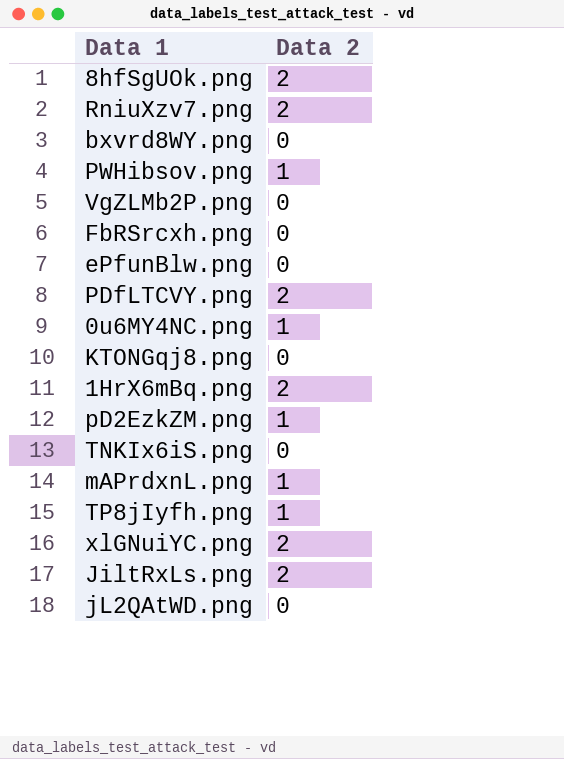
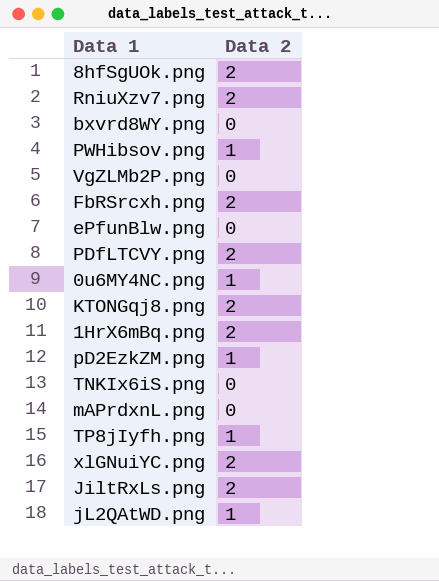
FbRSrcxh.png | Data 2: 0 -> 2
KTONGqj8.png | Data 2: 0 -> 2
mAPrdxnL.png | Data 2: 1 -> 0
jL2QAtWD.png | Data 2: 0 -> 1

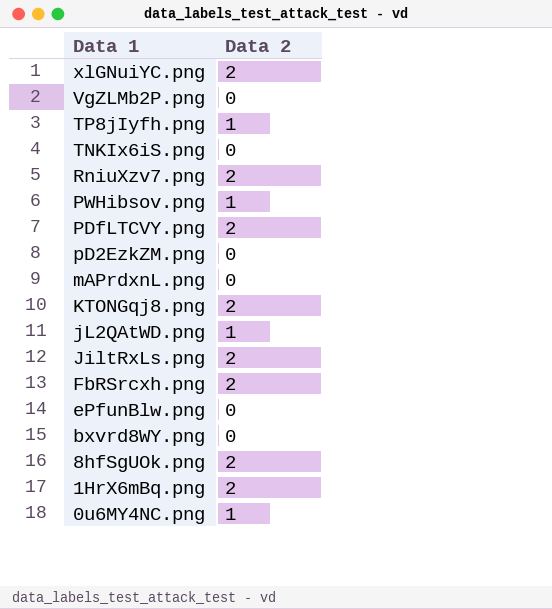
row order: none -> Data 1 descending
pD2EzkZM.png | Data 2: 1 -> 0

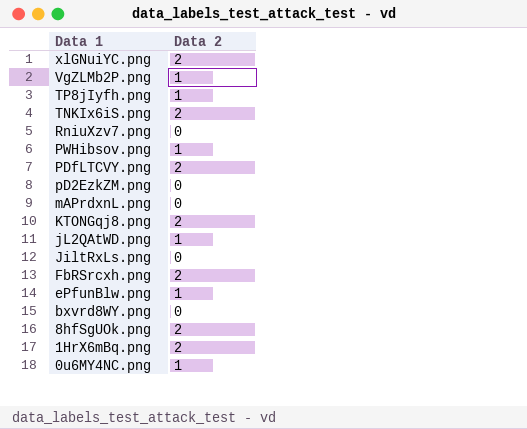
VgZLMb2P.png | Data 2: 0 -> 1
TNKIx6iS.png | Data 2: 0 -> 2
RniuXzv7.png | Data 2: 2 -> 0
JiltRxLs.png | Data 2: 2 -> 0
ePfunBlw.png | Data 2: 0 -> 1

